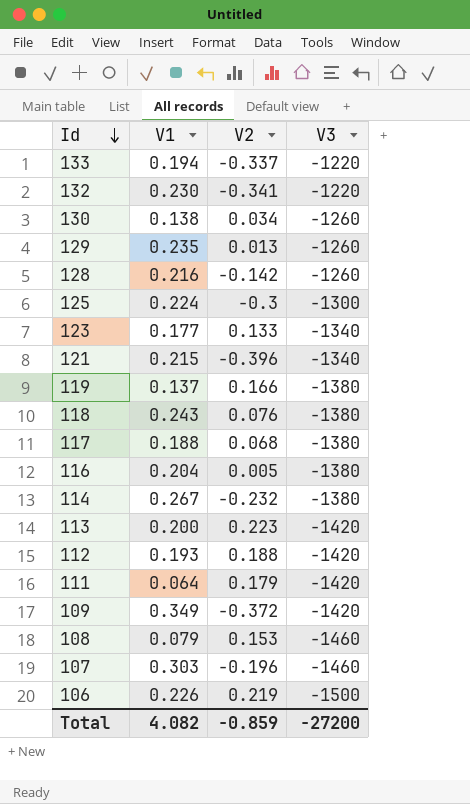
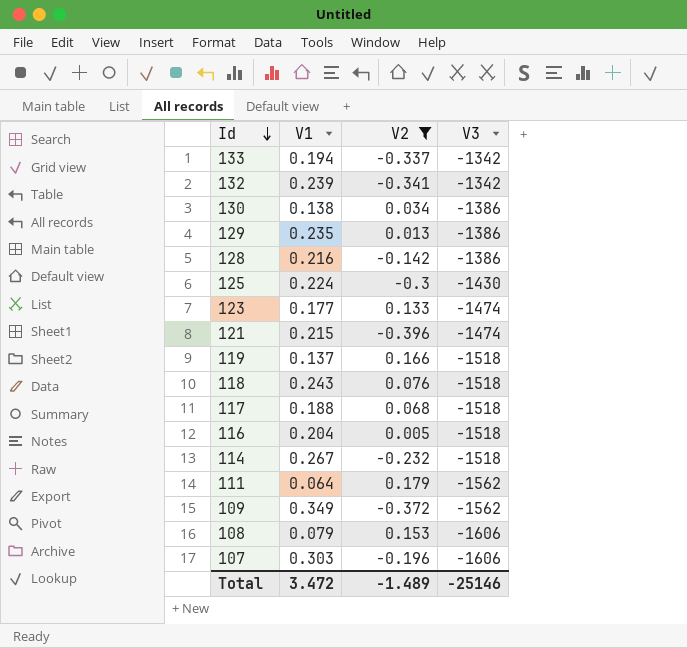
filter: none -> V2 <= 0.179
133 | V3: -1220 -> -1342
132 | V1: 0.230 -> 0.239
132 | V3: -1220 -> -1342
130 | V3: -1260 -> -1386
129 | V3: -1260 -> -1386
128 | V3: -1260 -> -1386
125 | V3: -1300 -> -1430
123 | V3: -1340 -> -1474
121 | V3: -1340 -> -1474
119 | V3: -1380 -> -1518
118 | V3: -1380 -> -1518
117 | V3: -1380 -> -1518
116 | V3: -1380 -> -1518
114 | V3: -1380 -> -1518
111 | V3: -1420 -> -1562
109 | V3: -1420 -> -1562
108 | V3: -1460 -> -1606
107 | V3: -1460 -> -1606
Total | V1: 4.082 -> 3.472
Total | V2: -0.859 -> -1.489
Total | V3: -27200 -> -25146

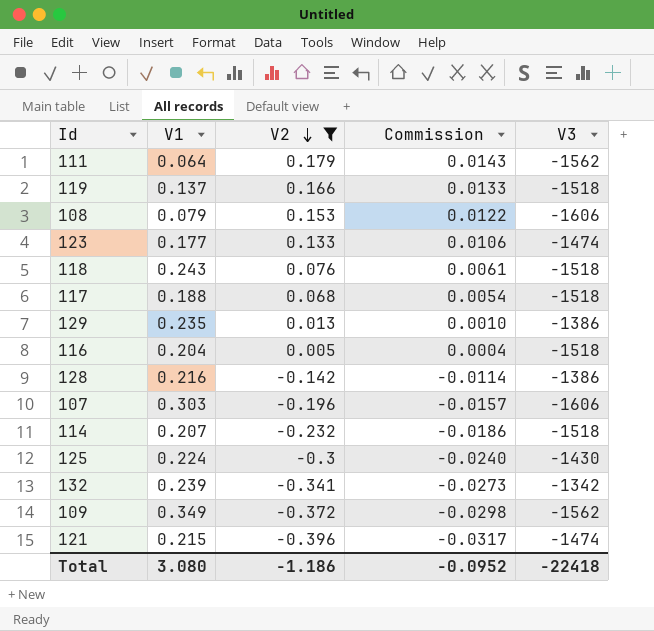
row order: Id descending -> V2 descending
column Commission | formula: none -> [V2] * 0.08
row 133: 0.194 | -0.337 | -1342 -> none
row 130: 0.138 | 0.034 | -1386 -> none
114 | V1: 0.267 -> 0.207
Total | V1: 3.472 -> 3.080
Total | V2: -1.489 -> -1.186
Total | V3: -25146 -> -22418

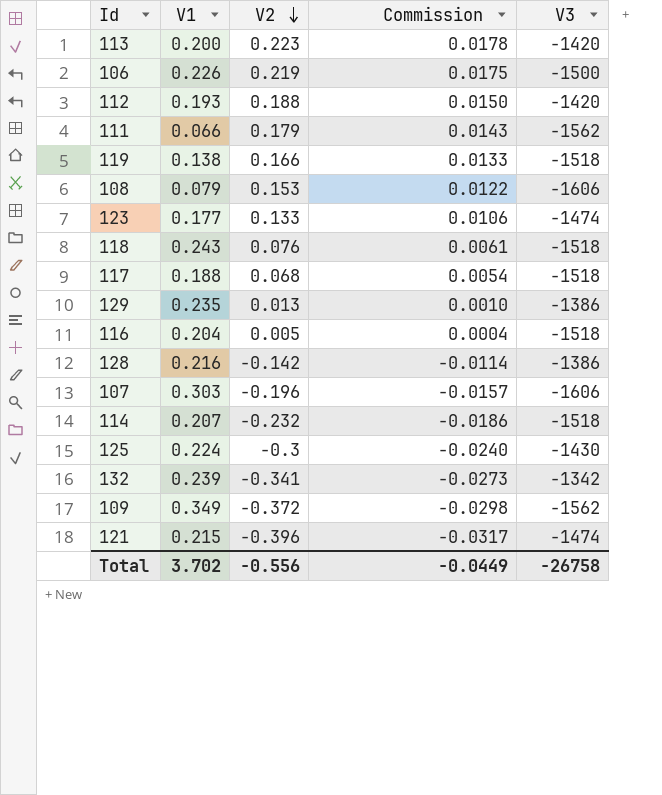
filter: V2 <= 0.179 -> none
111 | V1: 0.064 -> 0.066
119 | V1: 0.137 -> 0.138
Total | V1: 3.080 -> 3.702
Total | V2: -1.186 -> -0.556
Total | Commission: -0.0952 -> -0.0449
Total | V3: -22418 -> -26758

